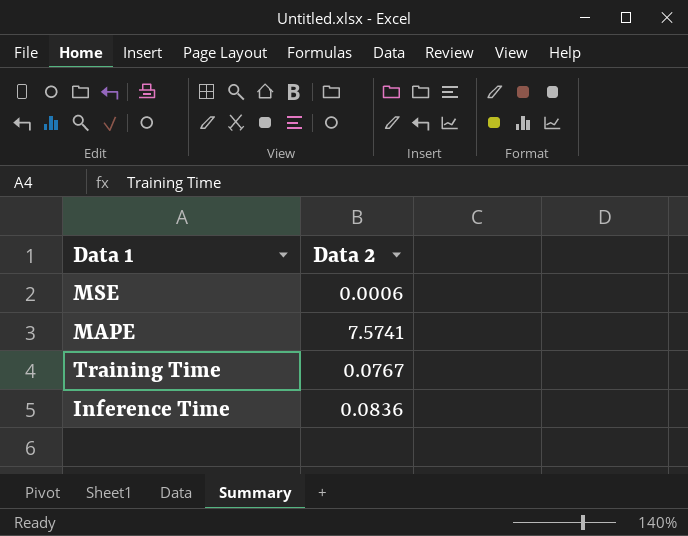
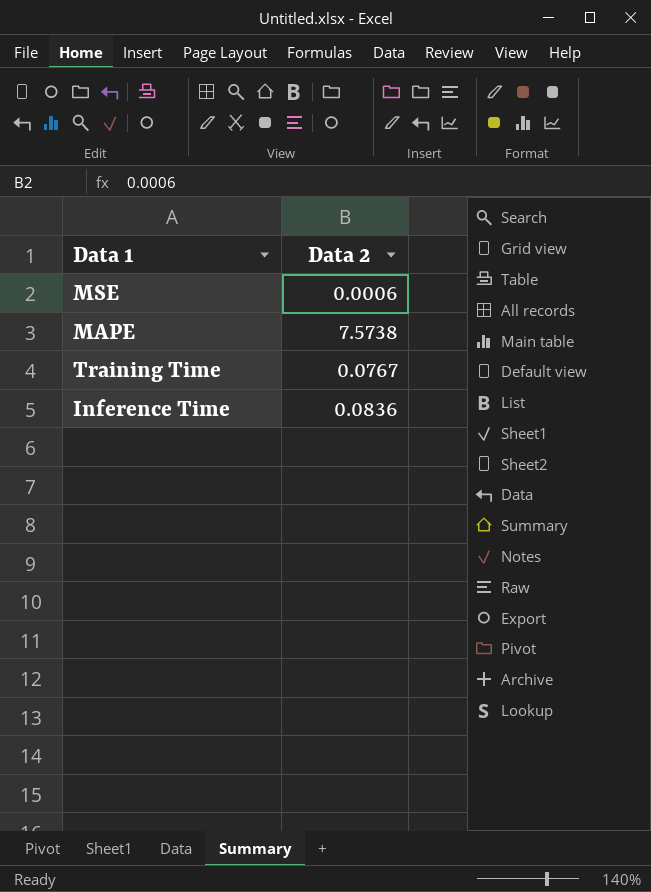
MAPE | Data 2: 7.5741 -> 7.5738

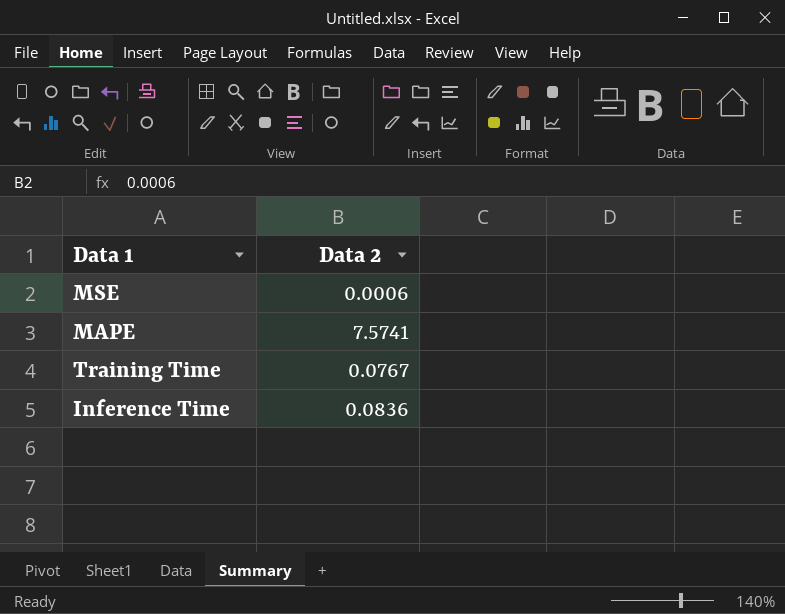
MAPE | Data 2: 7.5738 -> 7.5741

